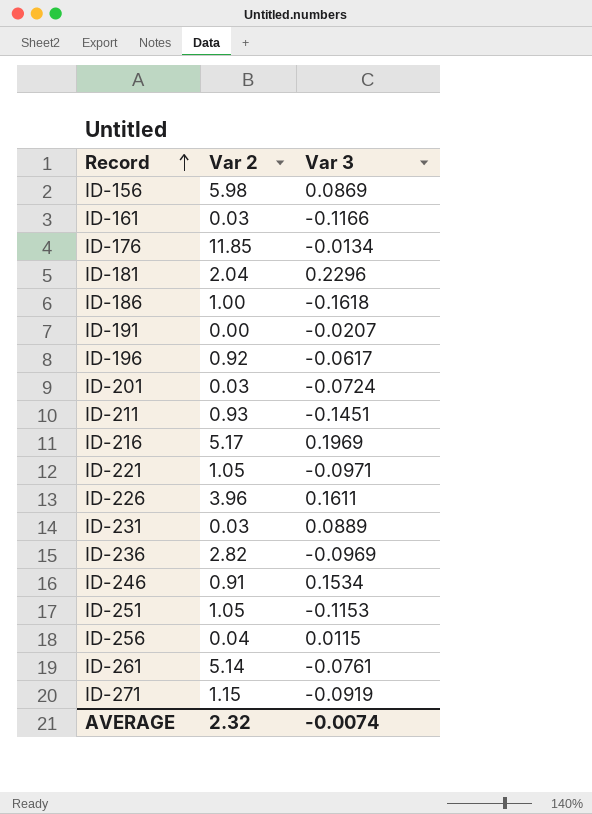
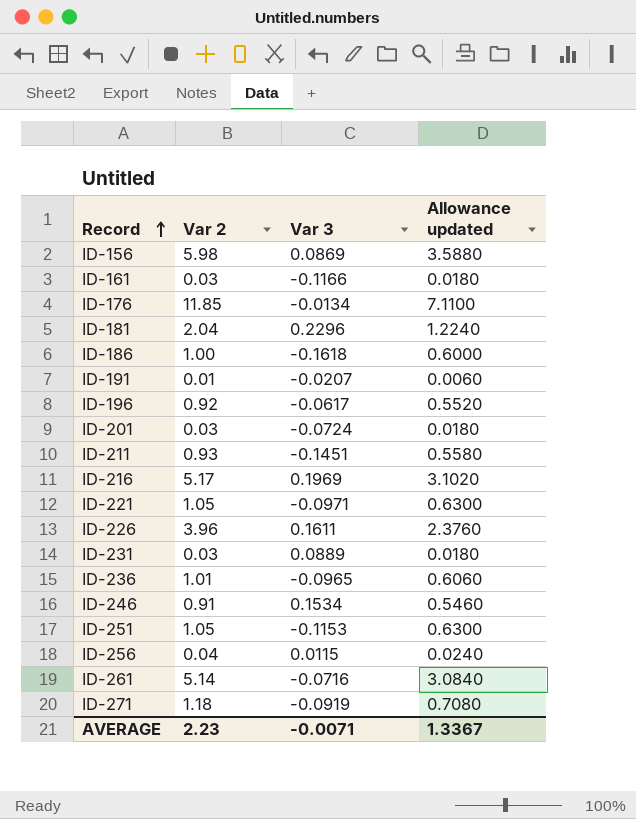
column Allowance updated | formula: none -> [Var 2] * 0.6
ID-191 | Var 2: 0.00 -> 0.01
ID-236 | Var 2: 2.82 -> 1.01
ID-236 | Var 3: -0.0969 -> -0.0965
ID-261 | Var 3: -0.0761 -> -0.0716
ID-271 | Var 2: 1.15 -> 1.18
AVERAGE | Var 2: 2.32 -> 2.23
AVERAGE | Var 3: -0.0074 -> -0.0071

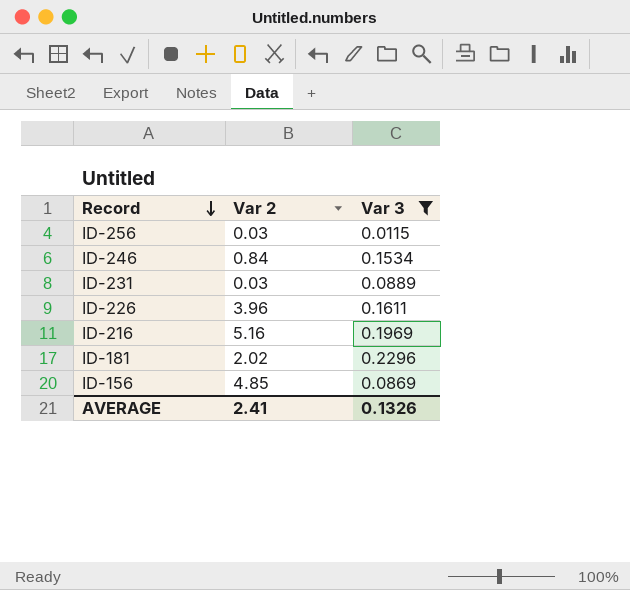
filter: none -> Var 3 >= 0.0115
row order: Record ascending -> Record descending
column Allowance updated | formula: [Var 2] * 0.6 -> none
ID-256 | Var 2: 0.04 -> 0.03
ID-246 | Var 2: 0.91 -> 0.84
ID-216 | Var 2: 5.17 -> 5.16
ID-181 | Var 2: 2.04 -> 2.02
ID-156 | Var 2: 5.98 -> 4.85
AVERAGE | Var 2: 2.23 -> 2.41
AVERAGE | Var 3: -0.0071 -> 0.1326

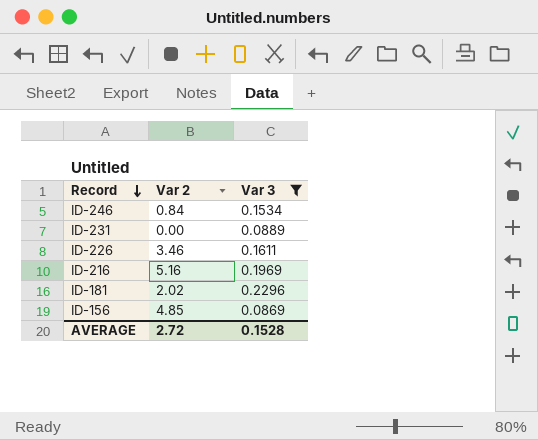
row ID-256: 0.03 | 0.0115 -> none
ID-231 | Var 2: 0.03 -> 0.00
ID-226 | Var 2: 3.96 -> 3.46
AVERAGE | Var 2: 2.41 -> 2.72
AVERAGE | Var 3: 0.1326 -> 0.1528

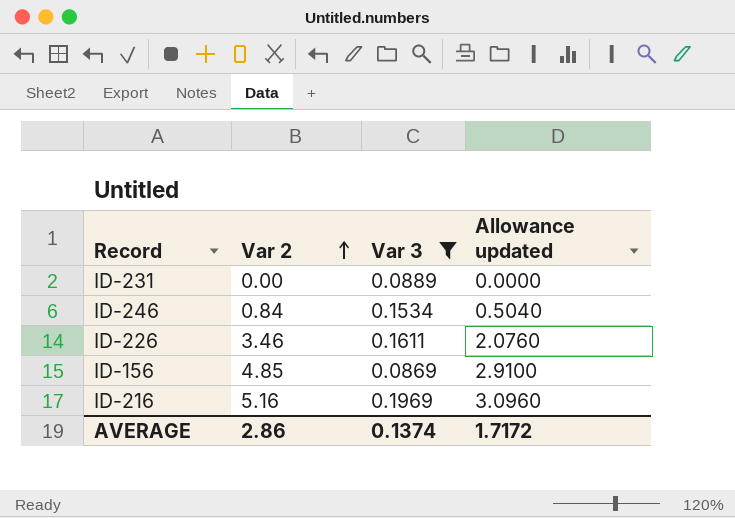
row order: Record descending -> Var 2 ascending
column Allowance updated | formula: none -> [Var 2] * 0.6
row ID-181: 2.02 | 0.2296 -> none
AVERAGE | Var 2: 2.72 -> 2.86
AVERAGE | Var 3: 0.1528 -> 0.1374

